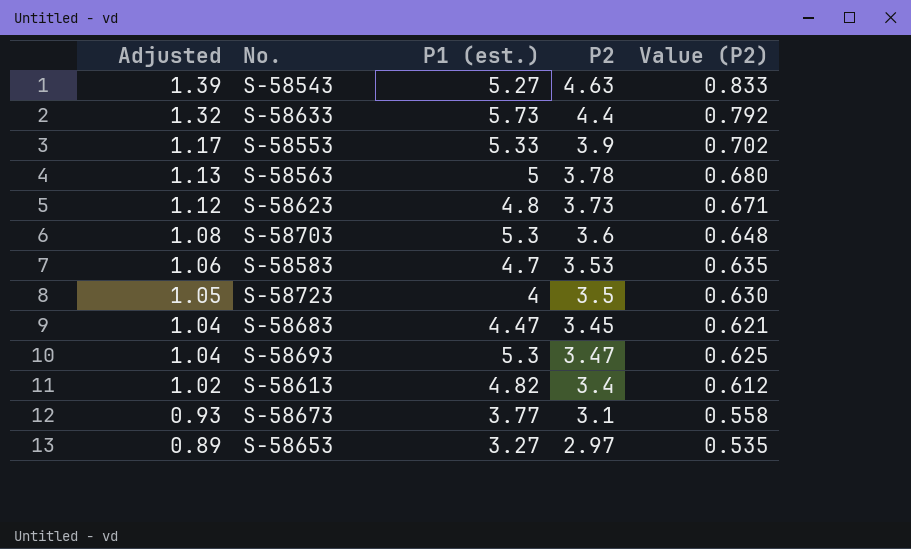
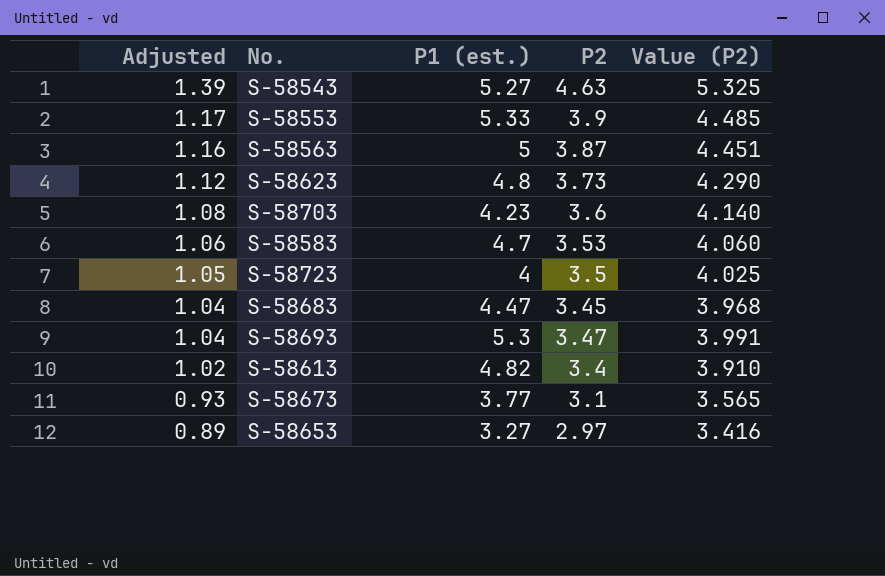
column Value (P2) | formula: [P2] * 0.18 -> [P2] * 1.15
row S-58633: 1.32 | 5.73 | 4.4 | 0.792 -> none
S-58563 | Adjusted: 1.13 -> 1.16
S-58563 | P2: 3.78 -> 3.87
S-58703 | P1 (est.): 5.3 -> 4.23

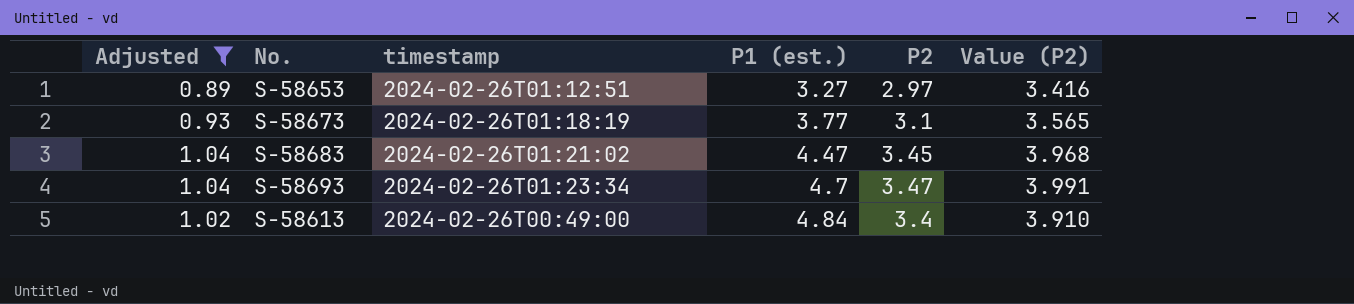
filter: none -> Adjusted <= 1.04
row order: Adjusted descending -> P1 (est.) ascending
column timestamp | position: none -> 3
S-58693 | P1 (est.): 5.3 -> 4.7
S-58613 | P1 (est.): 4.82 -> 4.84

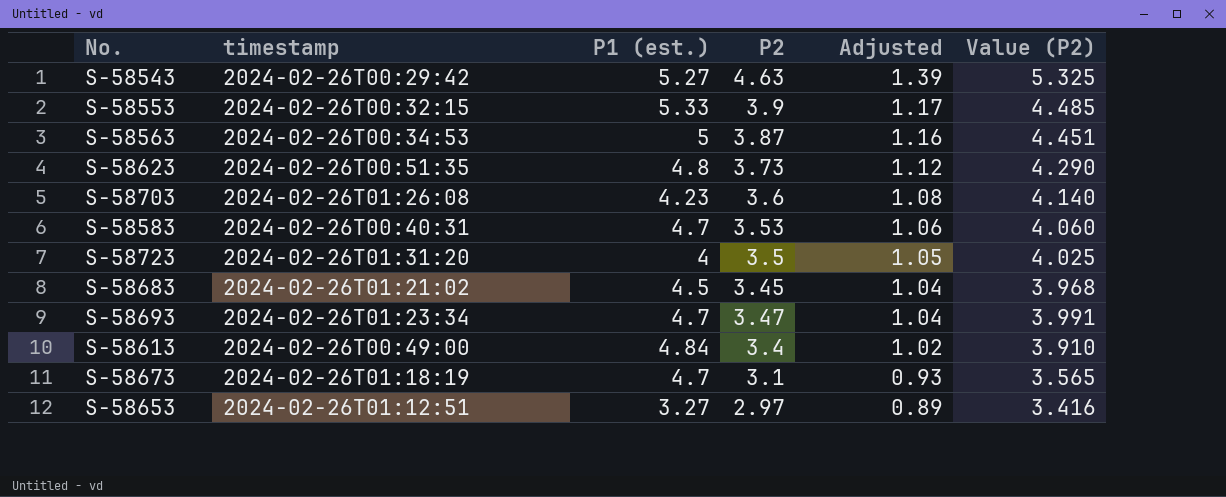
filter: Adjusted <= 1.04 -> none
row order: P1 (est.) ascending -> Adjusted descending
column Adjusted | position: 1 -> 5
S-58683 | P1 (est.): 4.47 -> 4.5
S-58673 | P1 (est.): 3.77 -> 4.7

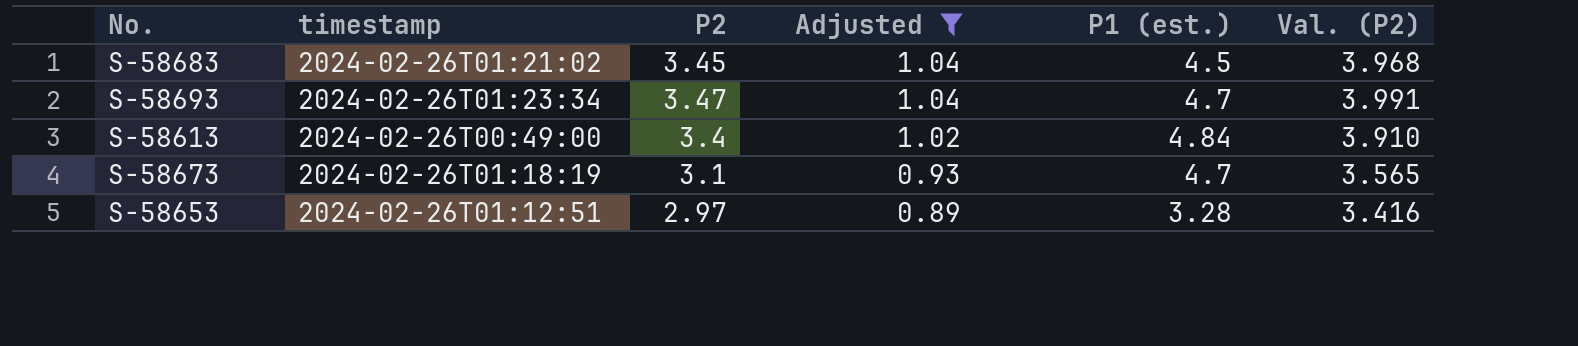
filter: none -> Adjusted <= 1.04
column P1 (est.) | position: 3 -> 5
column name: Value (P2) -> Val. (P2)
S-58653 | P1 (est.): 3.27 -> 3.28

